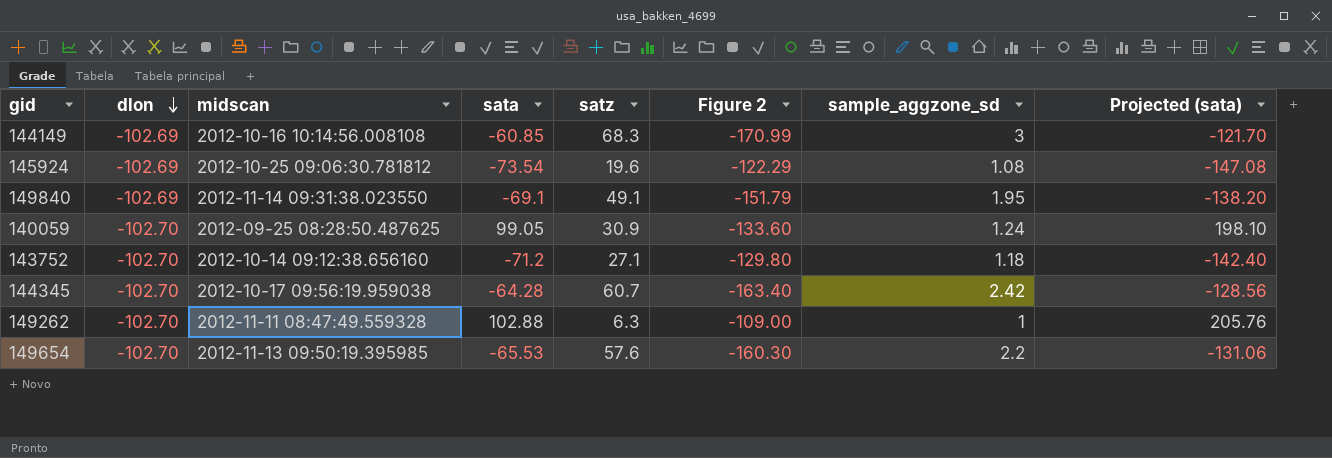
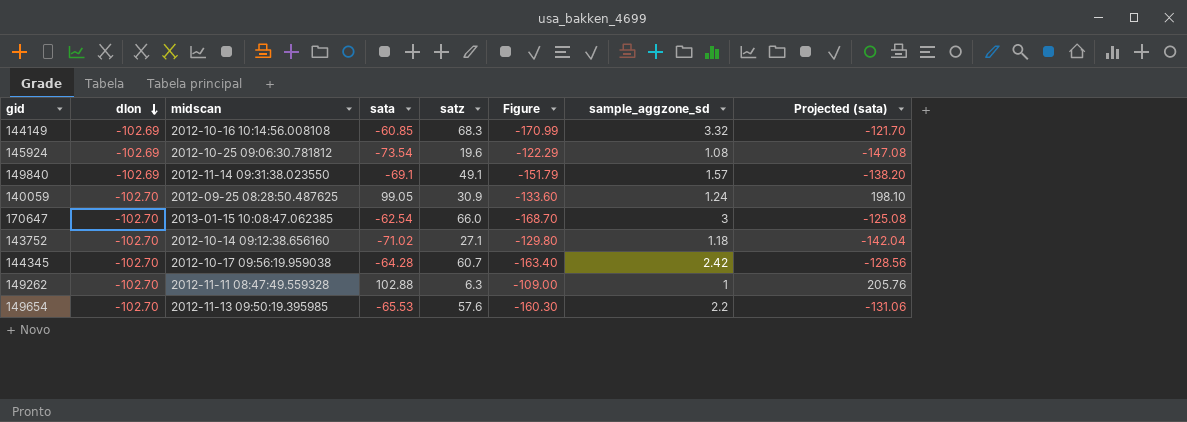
column name: Figure 2 -> Figure
144149 | sample_aggzone_sd: 3 -> 3.32
149840 | sample_aggzone_sd: 1.95 -> 1.57
row 170647: none -> -102.70 | 2013-01-15 10:08:47.062385 | -62.54 | 66.0 | -168.70 | 3 | -125.08
143752 | sata: -71.2 -> -71.02
143752 | Projected (sata): -142.40 -> -142.04

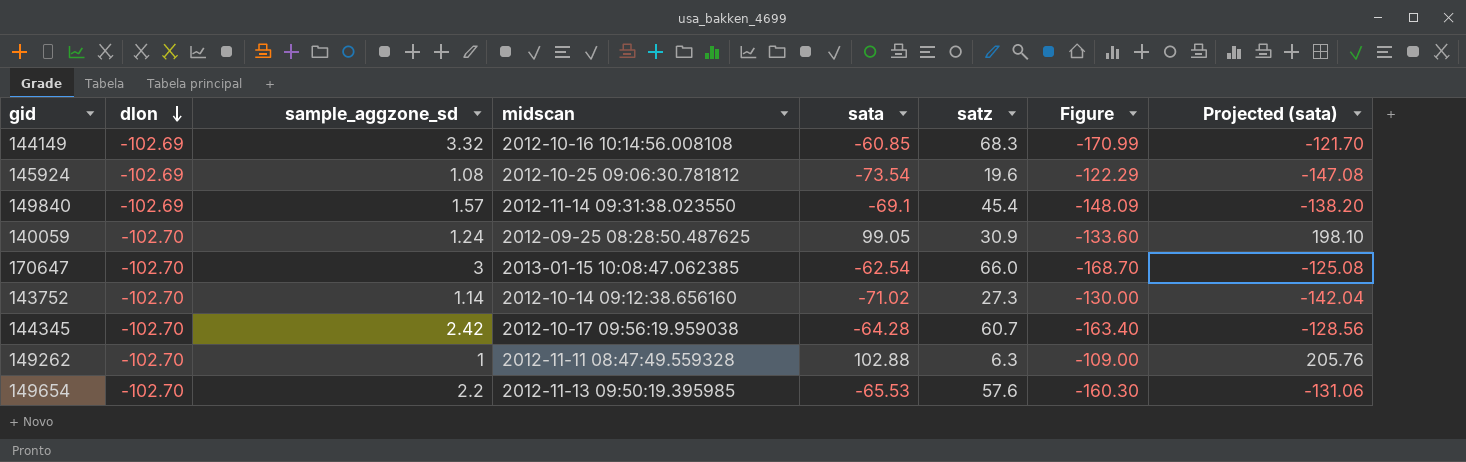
column sample_aggzone_sd | position: 7 -> 3
149840 | satz: 49.1 -> 45.4
149840 | Figure: -151.79 -> -148.09
143752 | sample_aggzone_sd: 1.18 -> 1.14
143752 | satz: 27.1 -> 27.3
143752 | Figure: -129.80 -> -130.00

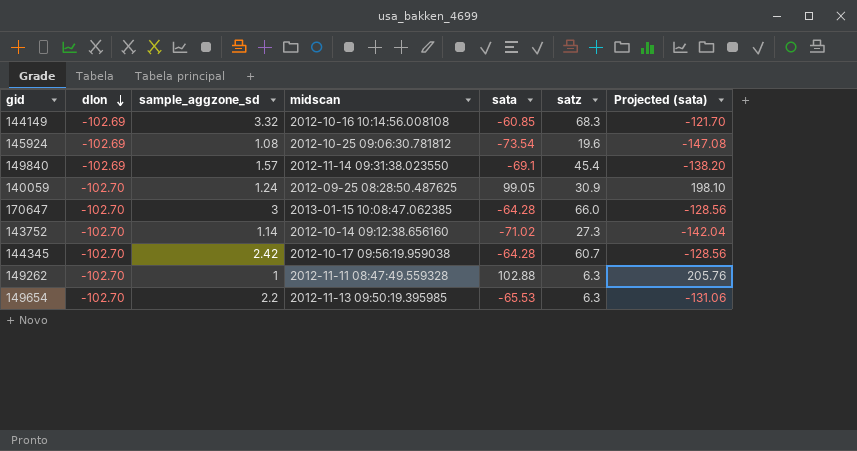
column Figure | formula: [dlon] - [satz] -> none
170647 | sata: -62.54 -> -64.28
170647 | Projected (sata): -125.08 -> -128.56
149654 | satz: 57.6 -> 6.3

